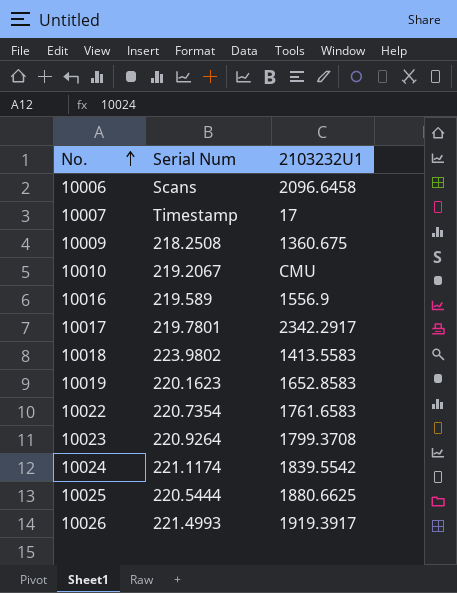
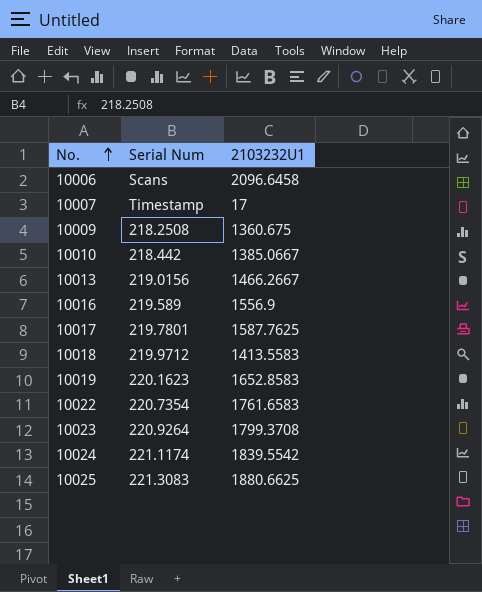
row 10026: 221.4993 | 1919.3917 -> none
10010 | Serial Num: 219.2067 -> 218.442
10010 | 2103232U1: CMU -> 1385.0667
row 10013: none -> 219.0156 | 1466.2667
10017 | 2103232U1: 2342.2917 -> 1587.7625
10018 | Serial Num: 223.9802 -> 219.9712
10025 | Serial Num: 220.5444 -> 221.3083

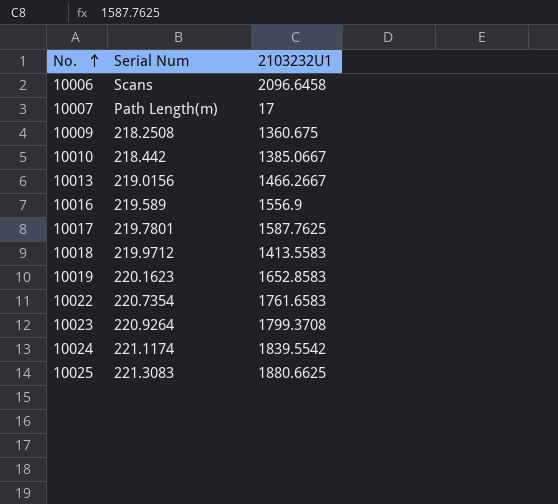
10007 | Serial Num: Timestamp -> Path Length(m)

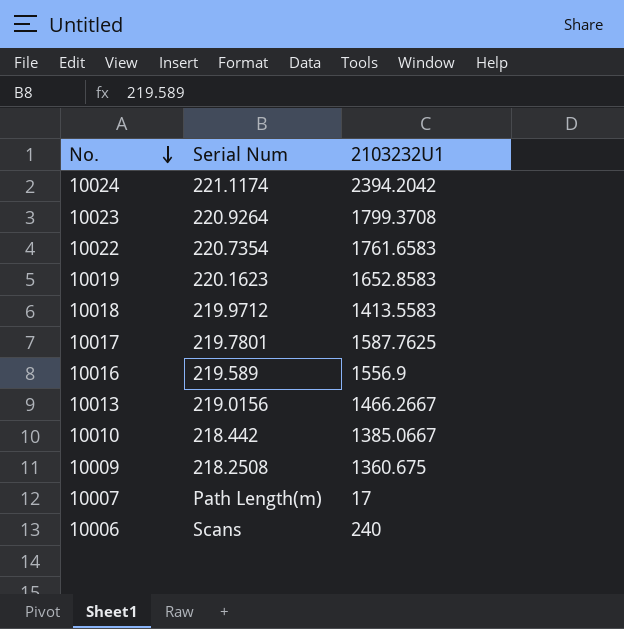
row order: No. ascending -> No. descending
row 10025: 221.3083 | 1880.6625 -> none
10024 | 2103232U1: 1839.5542 -> 2394.2042
10006 | 2103232U1: 2096.6458 -> 240

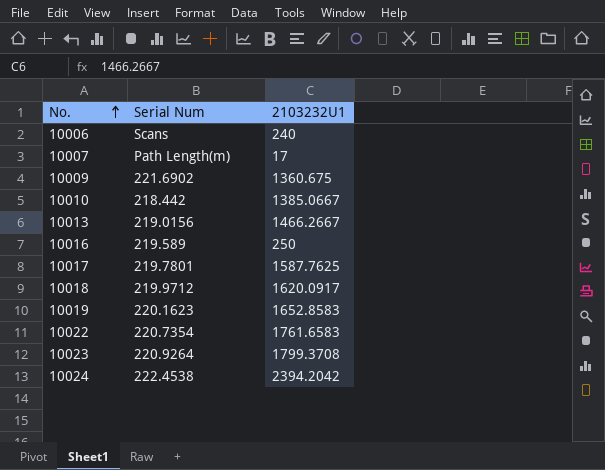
row order: No. descending -> No. ascending
10009 | Serial Num: 218.2508 -> 221.6902
10016 | 2103232U1: 1556.9 -> 250
10018 | 2103232U1: 1413.5583 -> 1620.0917
10024 | Serial Num: 221.1174 -> 222.4538

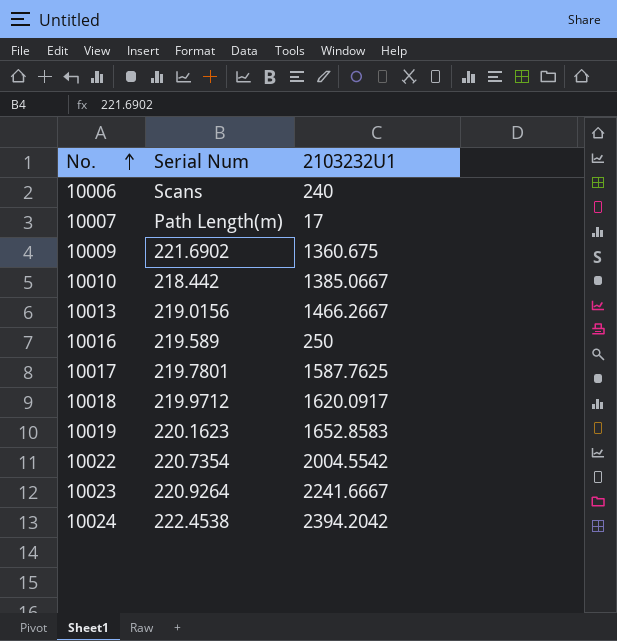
10022 | 2103232U1: 1761.6583 -> 2004.5542
10023 | 2103232U1: 1799.3708 -> 2241.6667

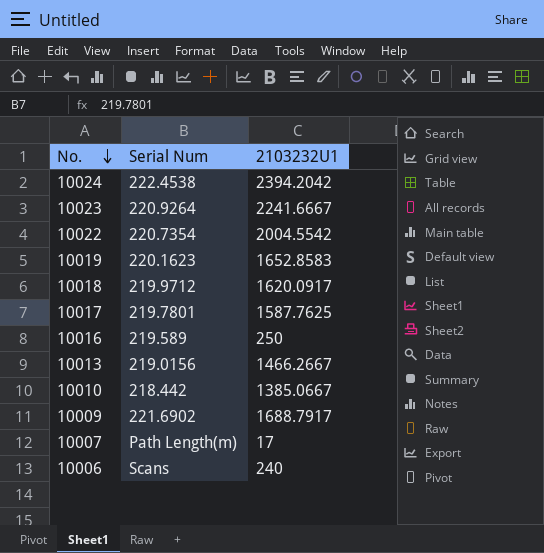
row order: No. ascending -> No. descending
10009 | 2103232U1: 1360.675 -> 1688.7917

